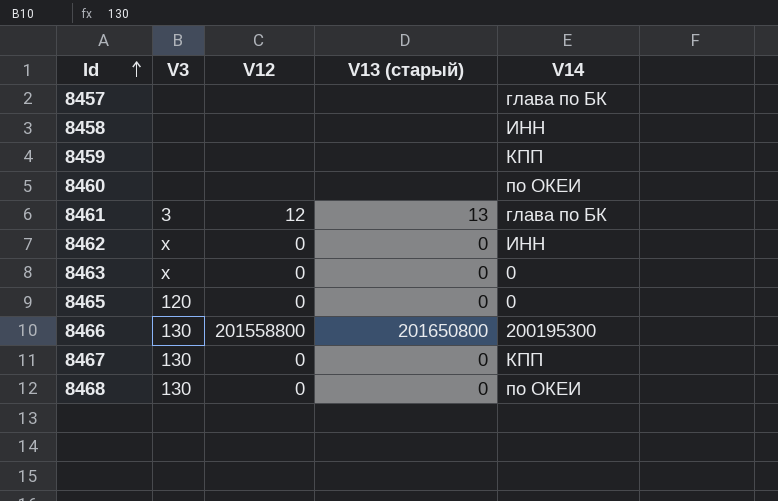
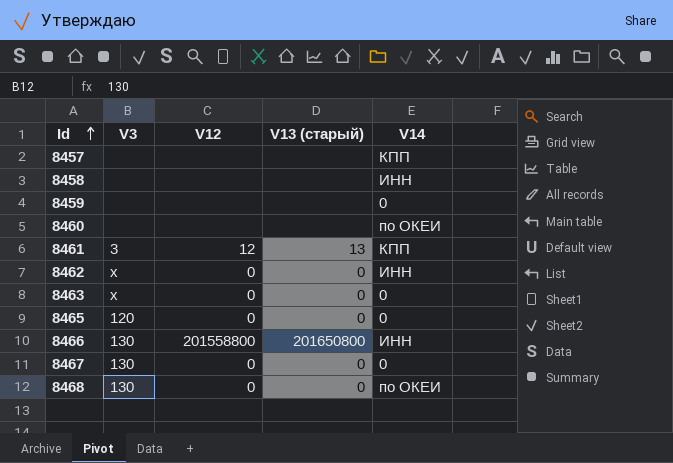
8457 | V14: глава по БК -> КПП
8459 | V14: КПП -> 0
8461 | V14: глава по БК -> КПП
8466 | V14: 200195300 -> ИНН
8467 | V14: КПП -> 0

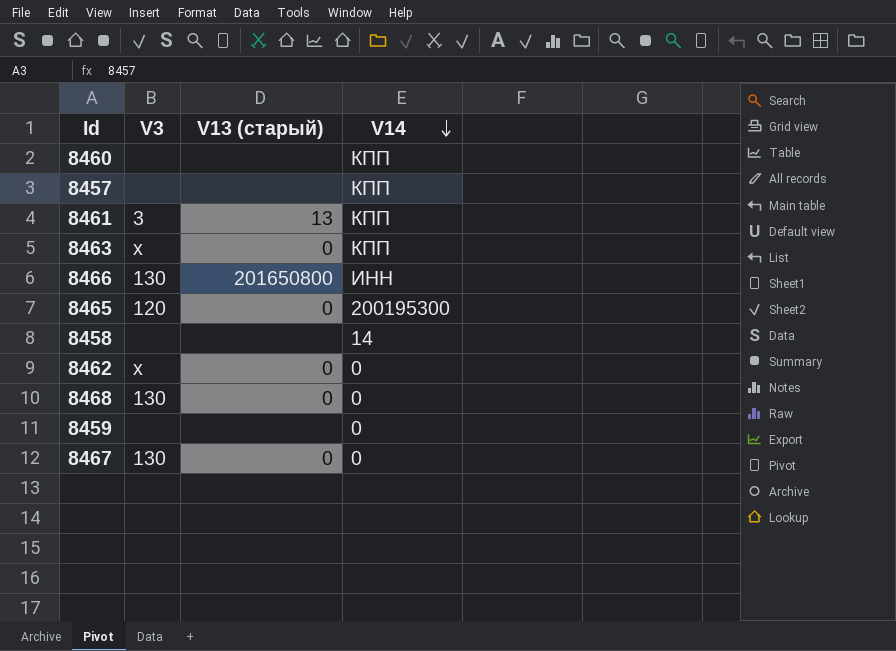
row order: Id ascending -> V14 descending
column V12 | position: 3 -> none
8460 | V14: по ОКЕИ -> КПП
8463 | V14: 0 -> КПП
8465 | V14: 0 -> 200195300
8458 | V14: ИНН -> 14
8462 | V14: ИНН -> 0
8468 | V14: по ОКЕИ -> 0

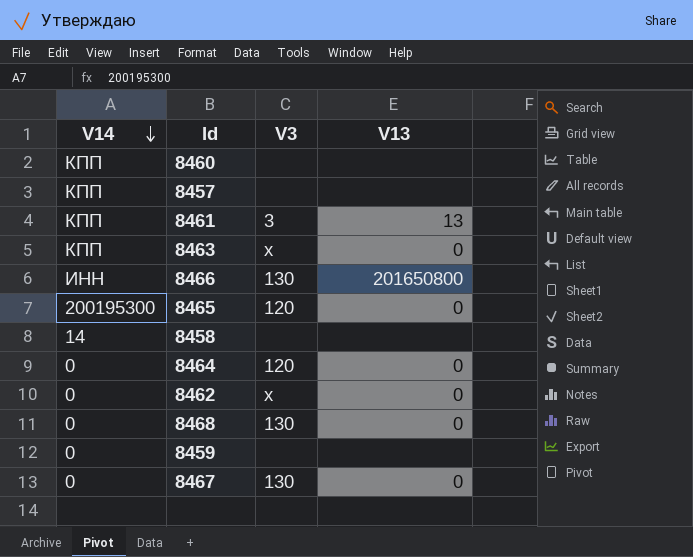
column V14 | position: 4 -> 1
column name: V13 (старый) -> V13
row 8464: none -> 0 | 120 | 0

